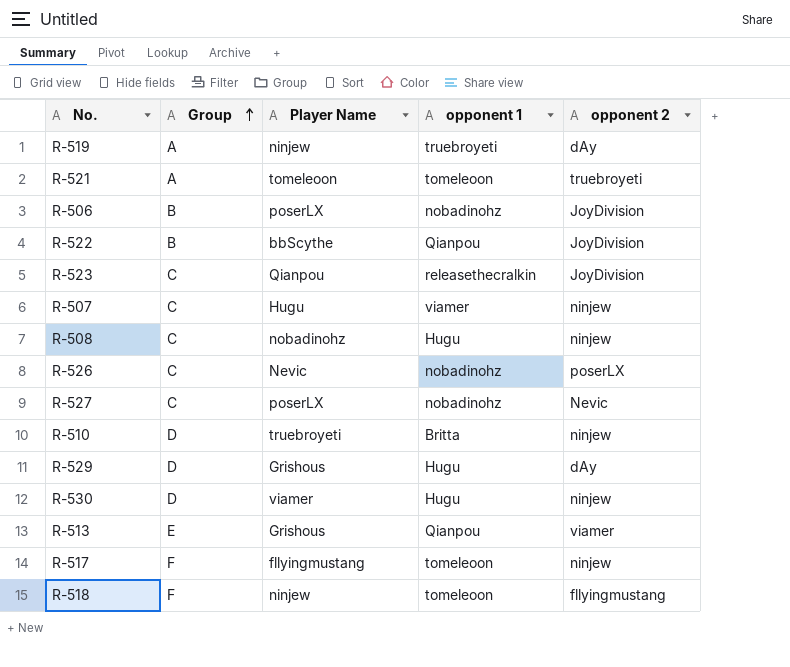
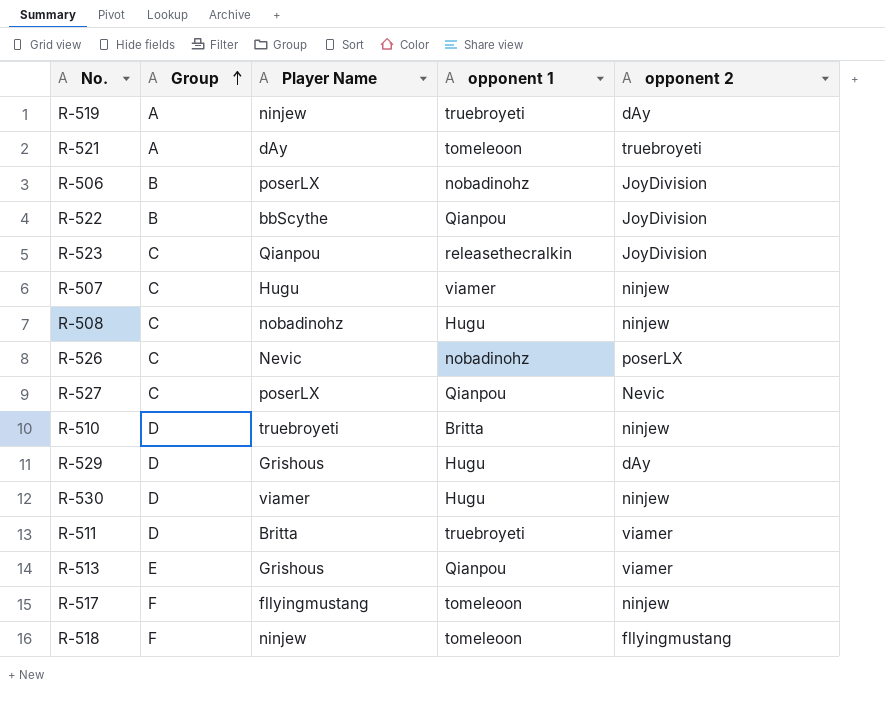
R-521 | Player Name: tomeleoon -> dAy
R-527 | opponent 1: nobadinohz -> Qianpou
row R-511: none -> D | Britta | truebroyeti | viamer

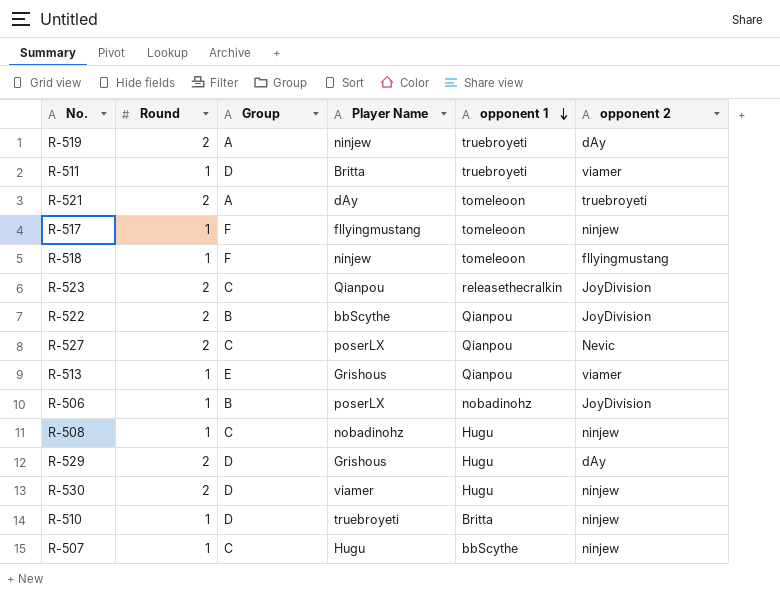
row order: Group ascending -> opponent 1 descending
column Round | position: none -> 2
row R-526: C | Nevic | nobadinohz | poserLX -> none
R-507 | opponent 1: viamer -> bbScythe

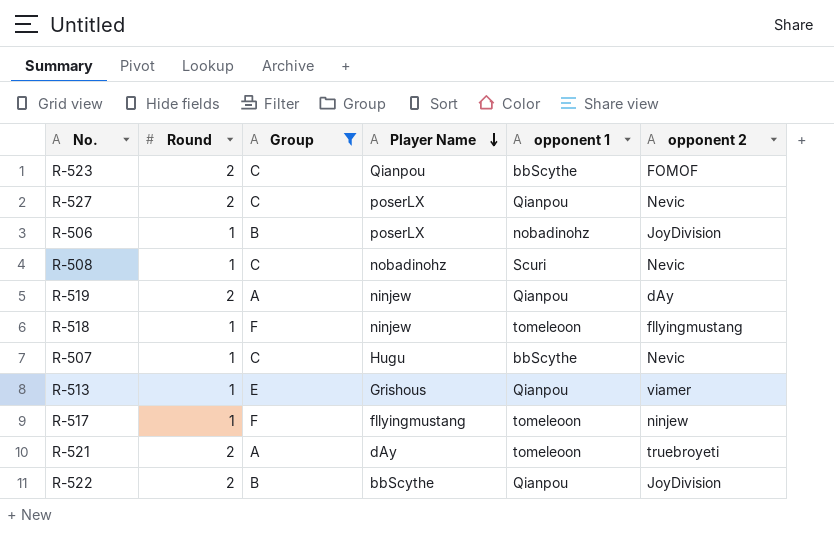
filter: none -> Group != D
row order: opponent 1 descending -> Player Name descending
R-523 | opponent 1: releasethecralkin -> bbScythe
R-523 | opponent 2: JoyDivision -> FOMOF
R-508 | opponent 1: Hugu -> Scuri
R-508 | opponent 2: ninjew -> Nevic
R-519 | opponent 1: truebroyeti -> Qianpou
R-507 | opponent 2: ninjew -> Nevic

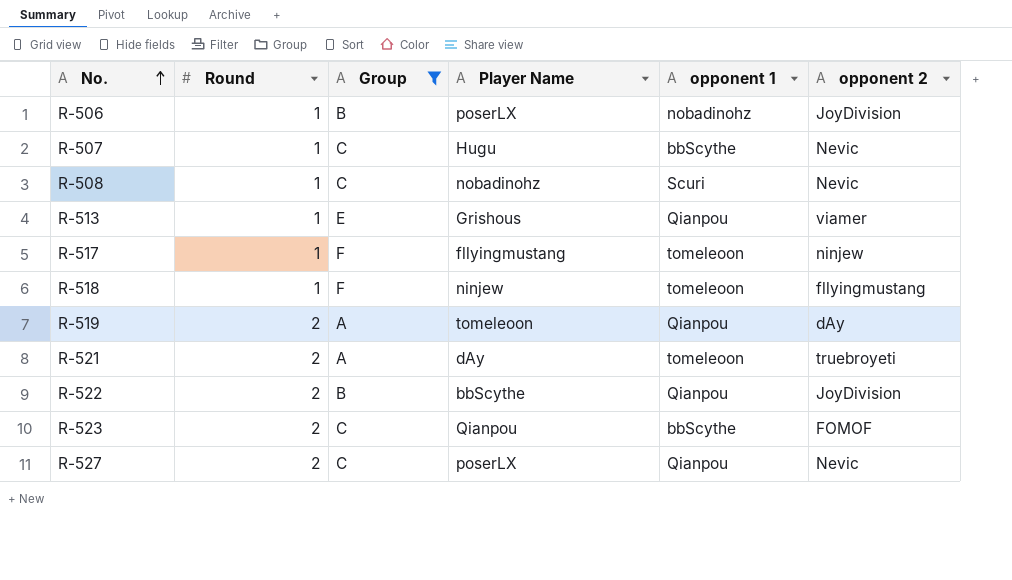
row order: Player Name descending -> No. ascending
R-519 | Player Name: ninjew -> tomeleoon

